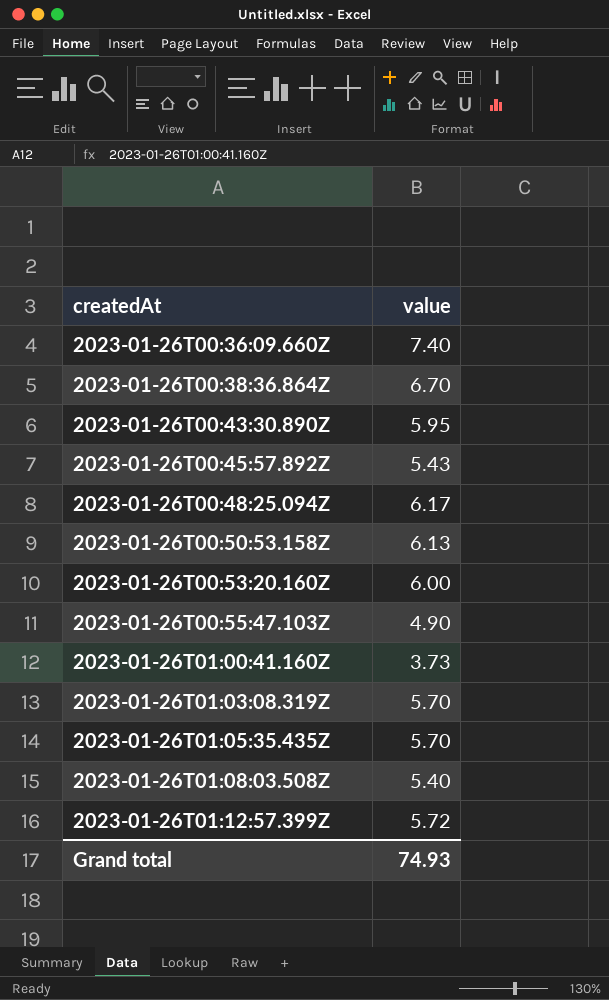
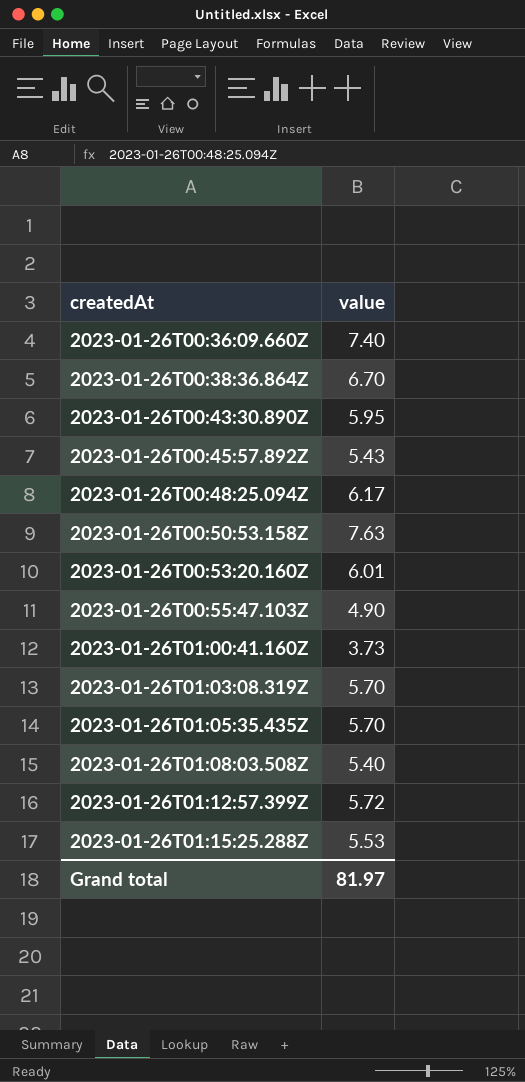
2023-01-26T00:50:53.158Z | value: 6.13 -> 7.63
2023-01-26T00:53:20.160Z | value: 6.00 -> 6.01
row 2023-01-26T01:15:25.288Z: none -> 5.53
Grand total | value: 74.93 -> 81.97

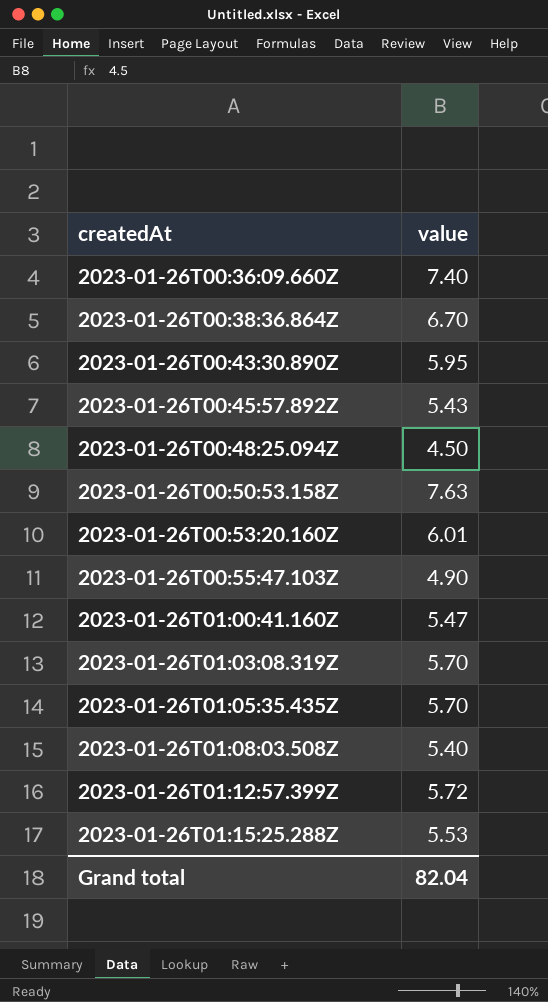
2023-01-26T00:48:25.094Z | value: 6.17 -> 4.50
2023-01-26T01:00:41.160Z | value: 3.73 -> 5.47
Grand total | value: 81.97 -> 82.04

